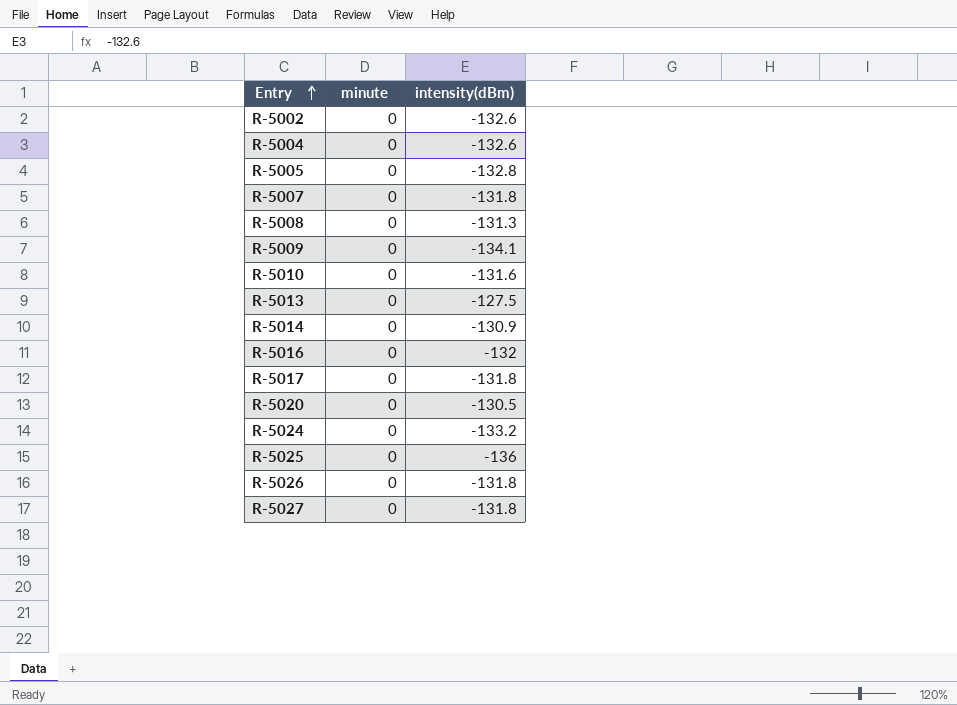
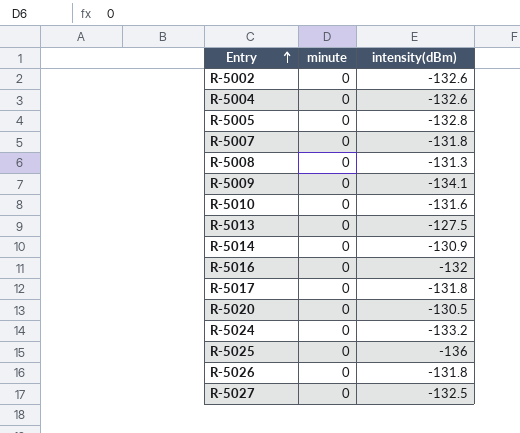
R-5027 | intensity(dBm): -131.8 -> -132.5

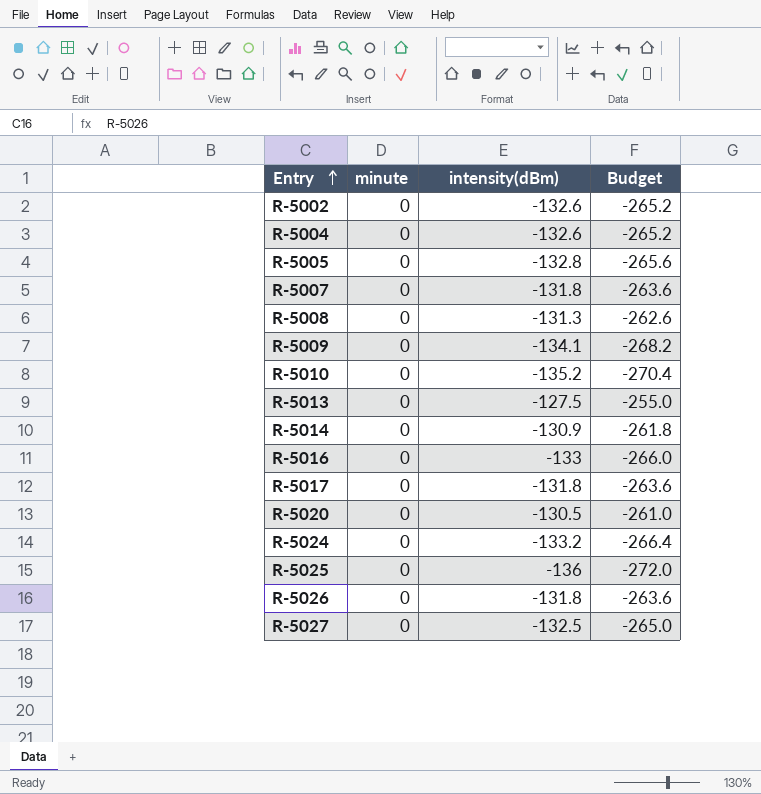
column Budget | formula: none -> [intensity(dBm)] * 2
R-5010 | intensity(dBm): -131.6 -> -135.2
R-5016 | intensity(dBm): -132 -> -133

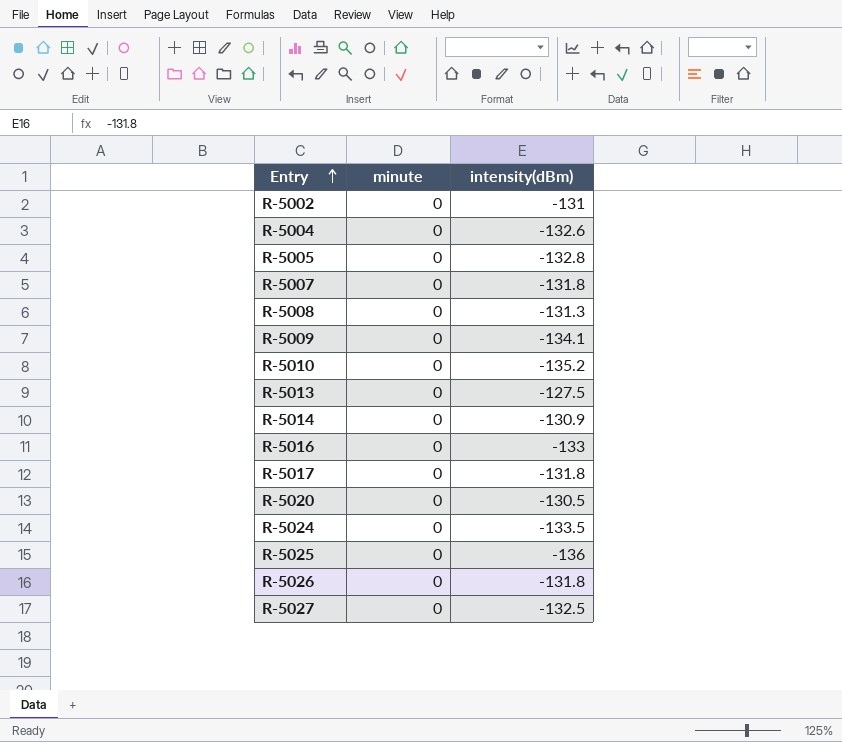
column Budget | formula: [intensity(dBm)] * 2 -> none
R-5002 | intensity(dBm): -132.6 -> -131
R-5024 | intensity(dBm): -133.2 -> -133.5

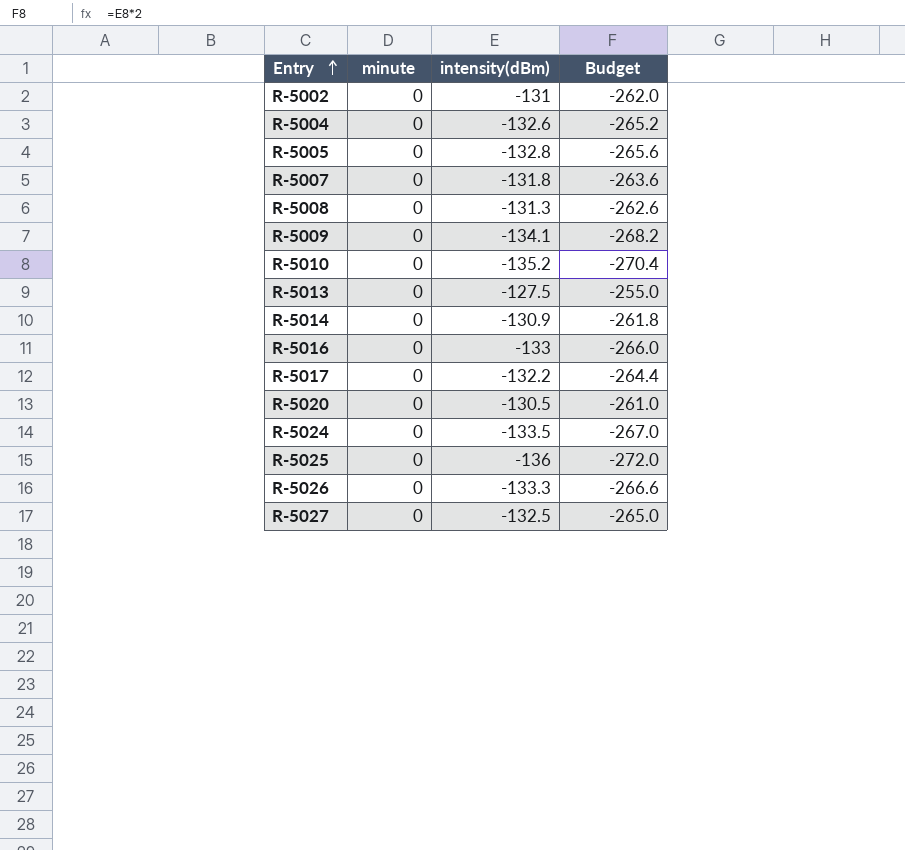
column Budget | formula: none -> [intensity(dBm)] * 2
R-5017 | intensity(dBm): -131.8 -> -132.2
R-5026 | intensity(dBm): -131.8 -> -133.3

